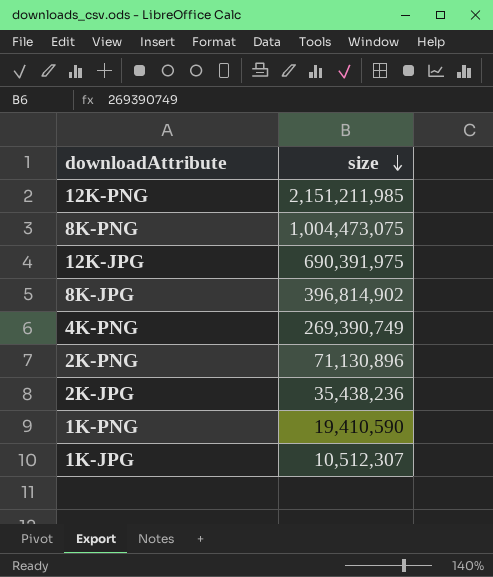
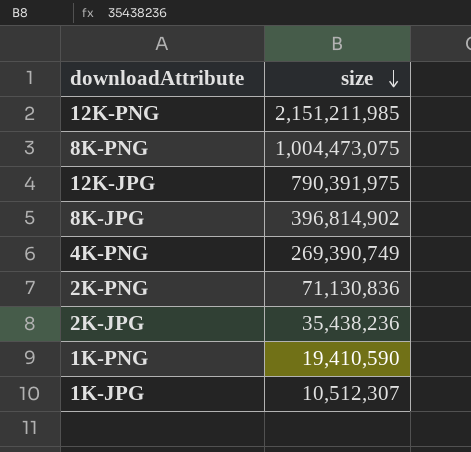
12K-JPG | size: 690,391,975 -> 790,391,975
2K-PNG | size: 71,130,896 -> 71,130,836

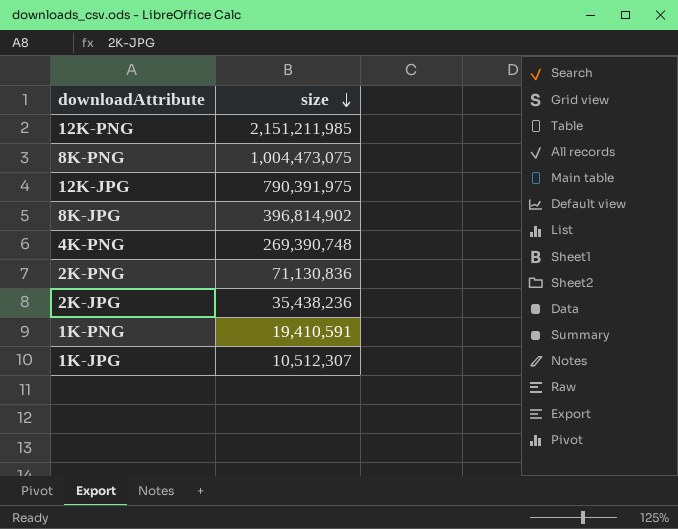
4K-PNG | size: 269,390,749 -> 269,390,748
1K-PNG | size: 19,410,590 -> 19,410,591

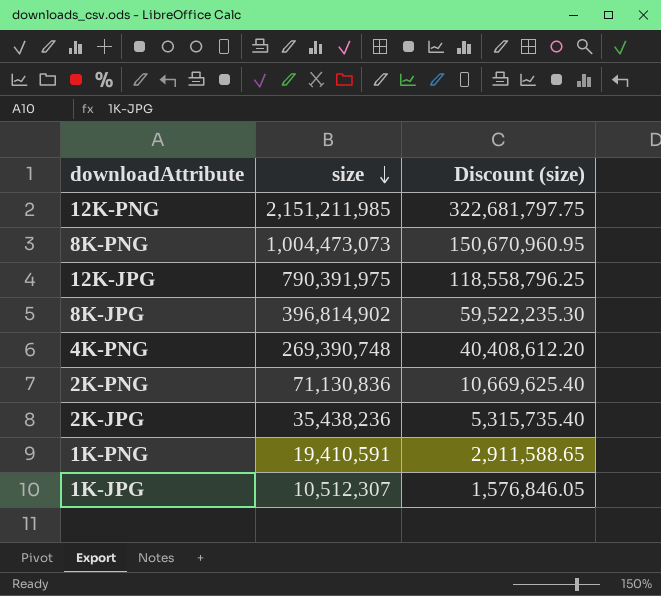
column Discount (size) | formula: none -> [size] * 0.15
8K-PNG | size: 1,004,473,075 -> 1,004,473,073

